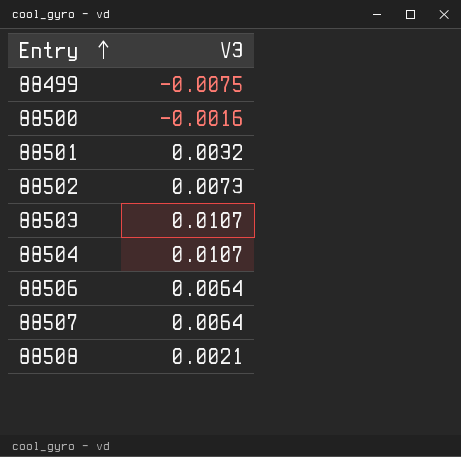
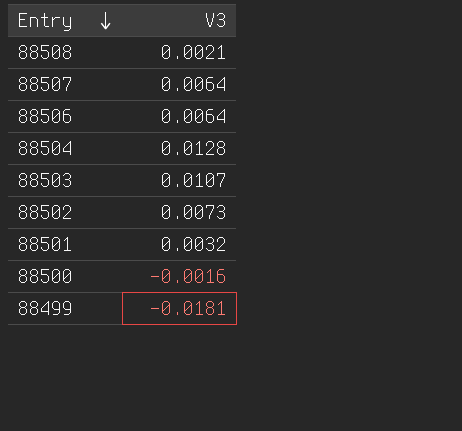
row order: Entry ascending -> Entry descending
88504 | V3: 0.0107 -> 0.0128
88499 | V3: -0.0075 -> -0.0181

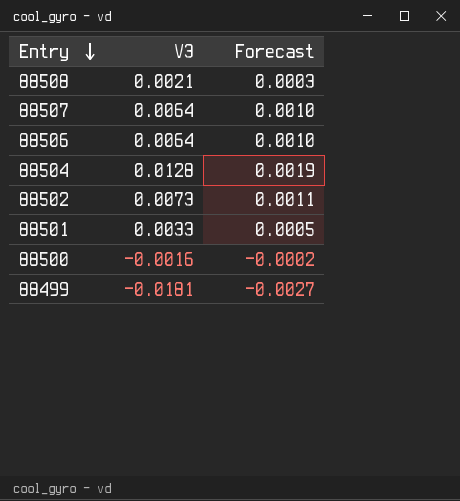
column Forecast | formula: none -> [V3] * 0.15
row 88503: 0.0107 -> none
88501 | V3: 0.0032 -> 0.0033

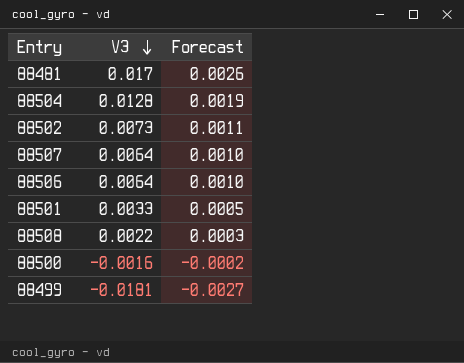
row order: Entry descending -> V3 descending
row 88481: none -> 0.017 | 0.0026
88508 | V3: 0.0021 -> 0.0022

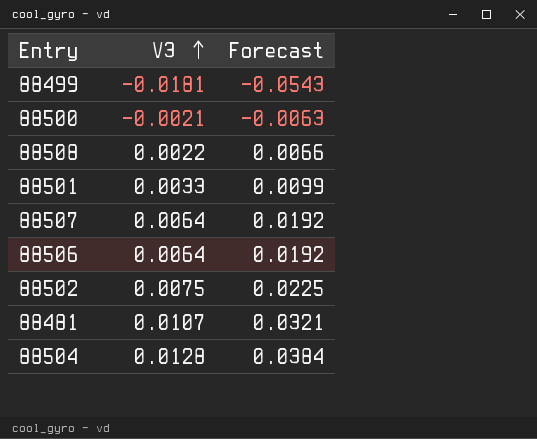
row order: V3 descending -> V3 ascending
column Forecast | formula: [V3] * 0.15 -> [V3] * 3
88500 | V3: -0.0016 -> -0.0021
88502 | V3: 0.0073 -> 0.0075
88481 | V3: 0.017 -> 0.0107

